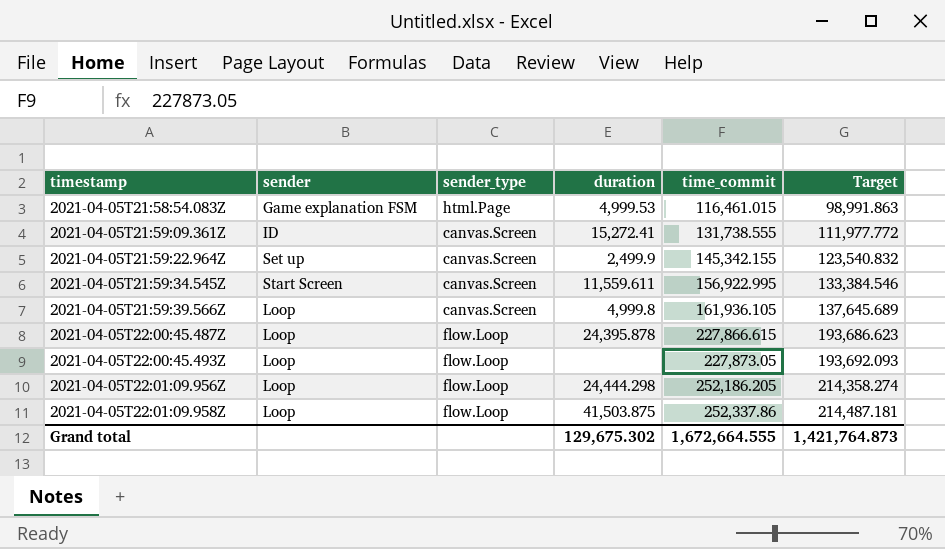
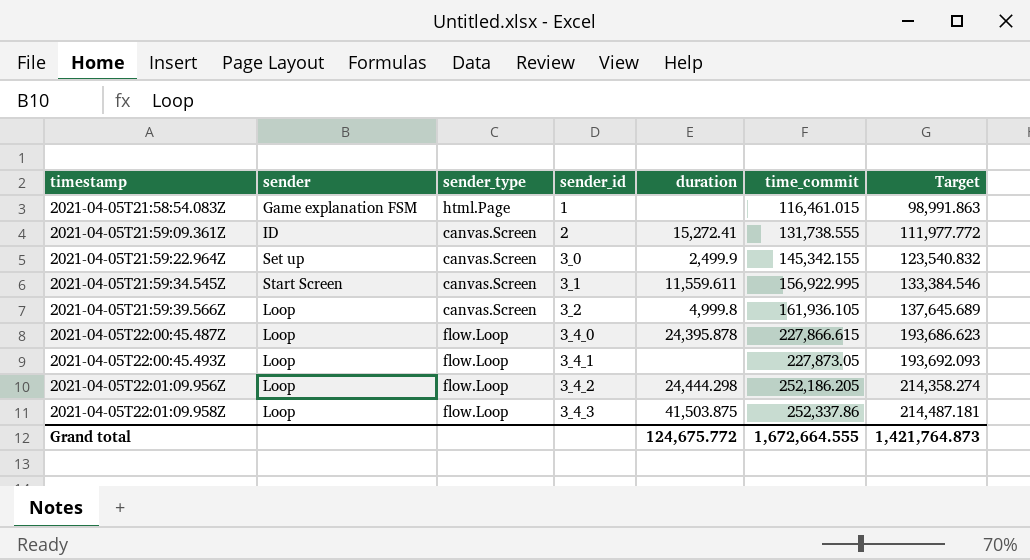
column sender_id | position: none -> 4
2021-04-05T21:58:54.083Z | duration: 4,999.53 -> none
Grand total | duration: 129,675.302 -> 124,675.772

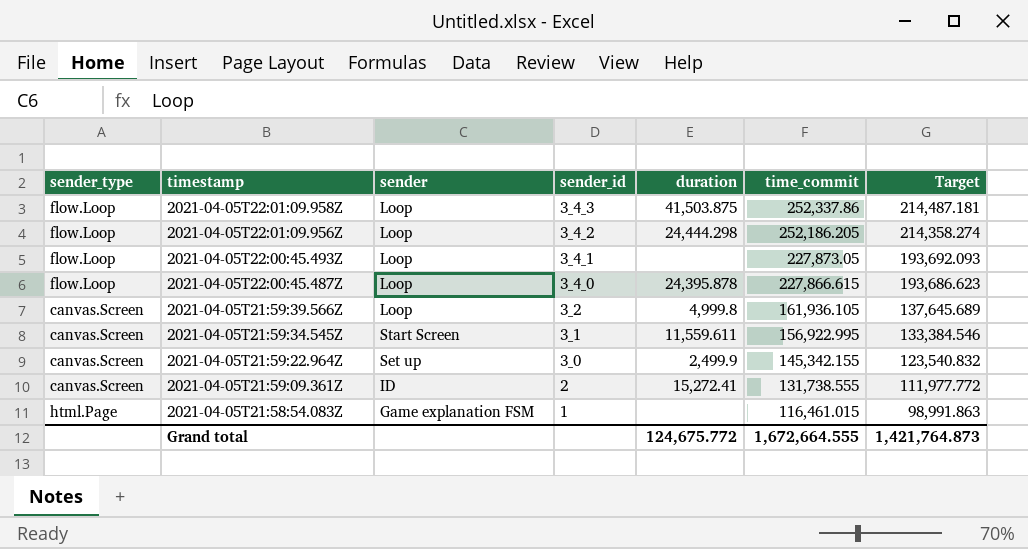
row order: timestamp ascending -> timestamp descending
column sender_type | position: 3 -> 1

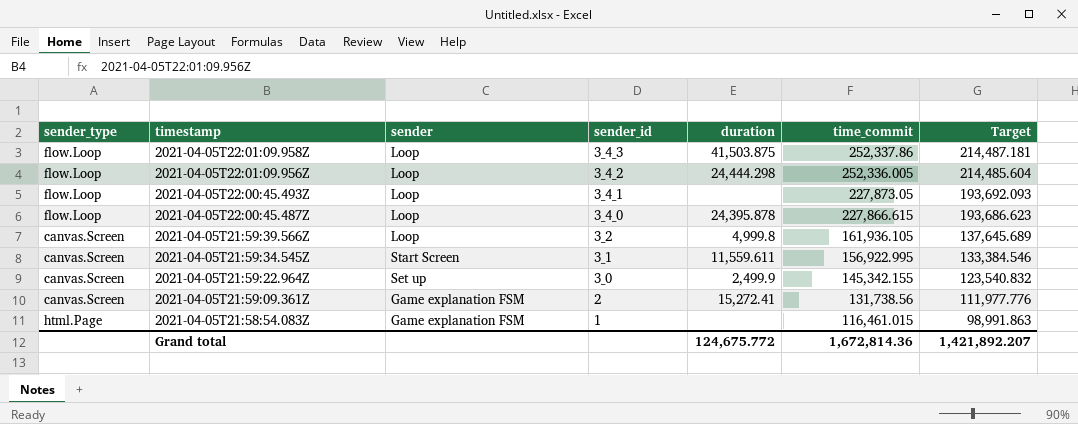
2021-04-05T22:01:09.956Z | time_commit: 252,186.205 -> 252,336.005
2021-04-05T22:01:09.956Z | Target: 214,358.274 -> 214,485.604
2021-04-05T21:59:09.361Z | sender: ID -> Game explanation FSM
2021-04-05T21:59:09.361Z | time_commit: 131,738.555 -> 131,738.56
2021-04-05T21:59:09.361Z | Target: 111,977.772 -> 111,977.776
Grand total | time_commit: 1,672,664.555 -> 1,672,814.36
Grand total | Target: 1,421,764.873 -> 1,421,892.207

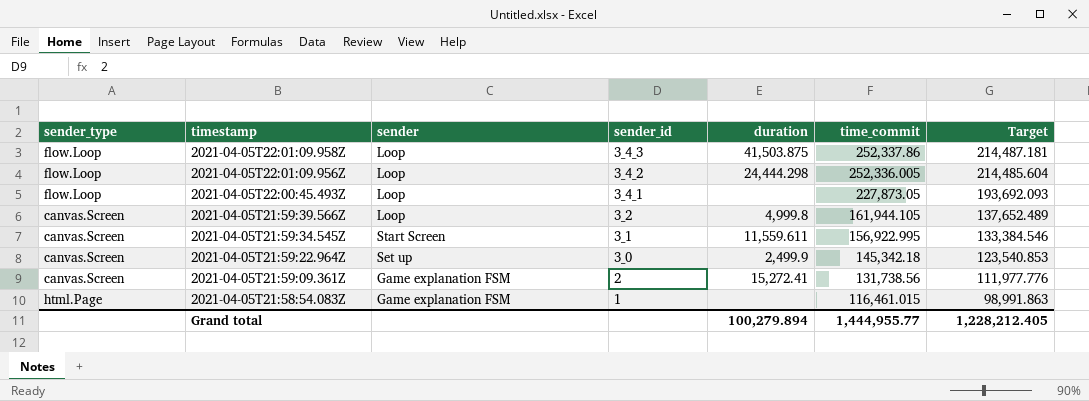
row 2021-04-05T22:00:45.487Z: flow.Loop | Loop | 3_4_0 | 24,395.878 | 227,866.615 | 193,686.623 -> none
2021-04-05T21:59:39.566Z | time_commit: 161,936.105 -> 161,944.105
2021-04-05T21:59:39.566Z | Target: 137,645.689 -> 137,652.489
2021-04-05T21:59:22.964Z | time_commit: 145,342.155 -> 145,342.18
2021-04-05T21:59:22.964Z | Target: 123,540.832 -> 123,540.853
Grand total | duration: 124,675.772 -> 100,279.894
Grand total | time_commit: 1,672,814.36 -> 1,444,955.77
Grand total | Target: 1,421,892.207 -> 1,228,212.405

